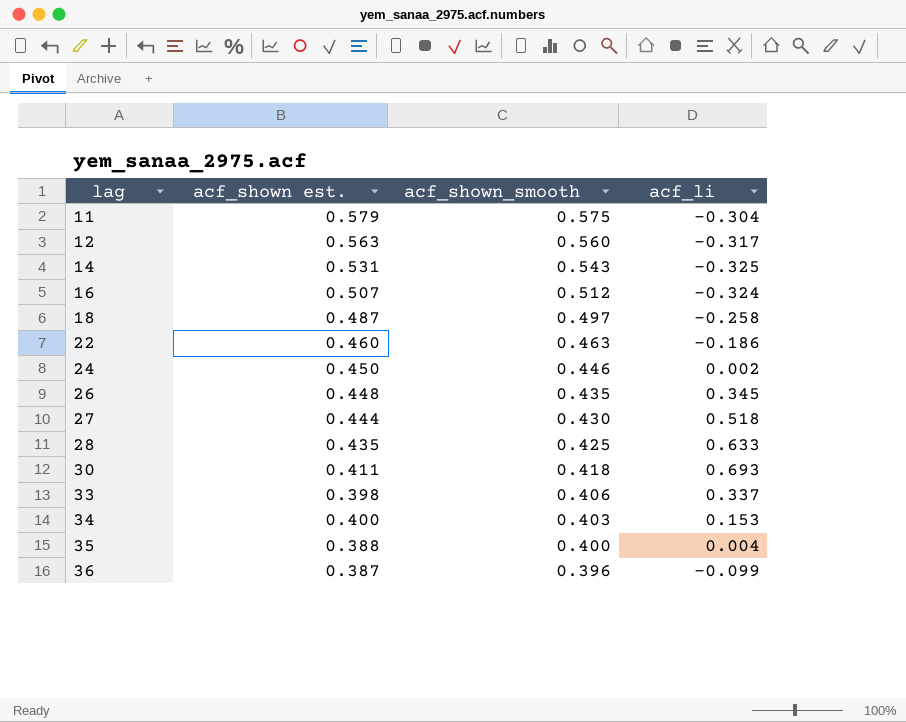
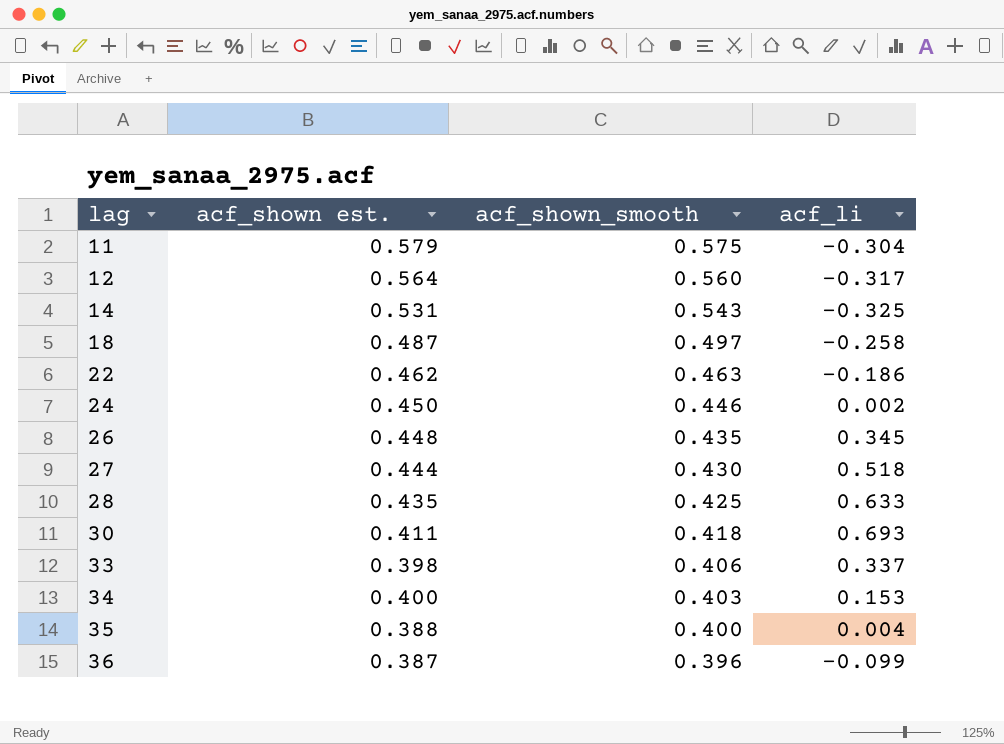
row 16: 0.507 | 0.512 | -0.324 -> none
12 | acf_shown est.: 0.563 -> 0.564
22 | acf_shown est.: 0.460 -> 0.462

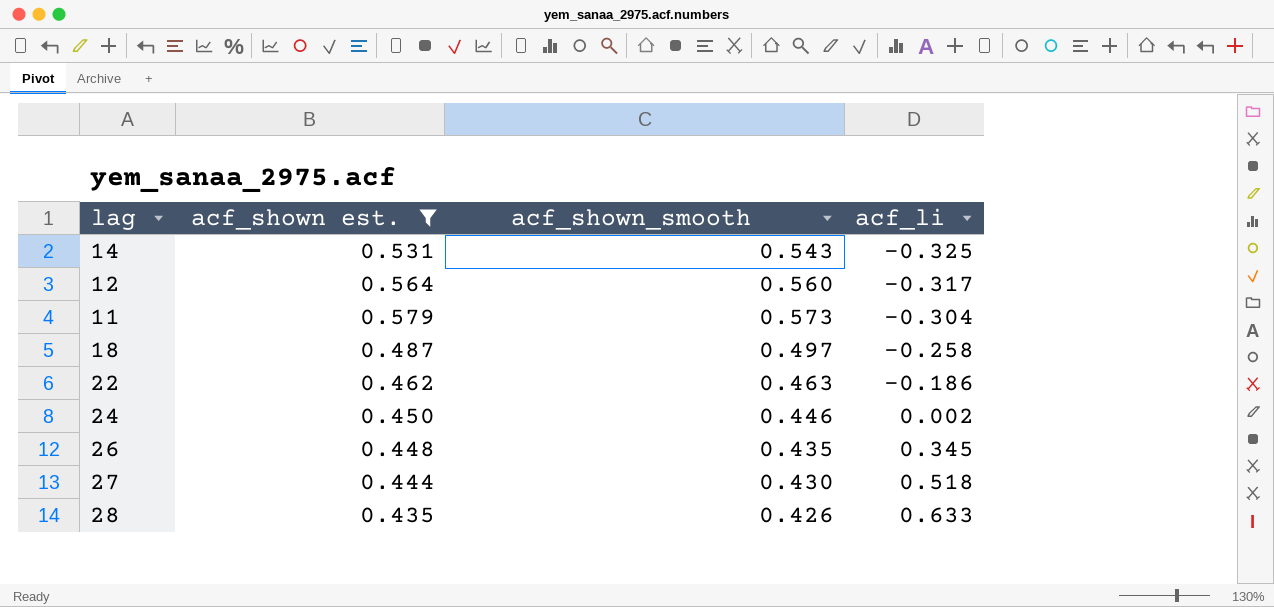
filter: none -> acf_shown est. >= 0.435
row order: lag ascending -> acf_li ascending
11 | acf_shown_smooth: 0.575 -> 0.573
28 | acf_shown_smooth: 0.425 -> 0.426

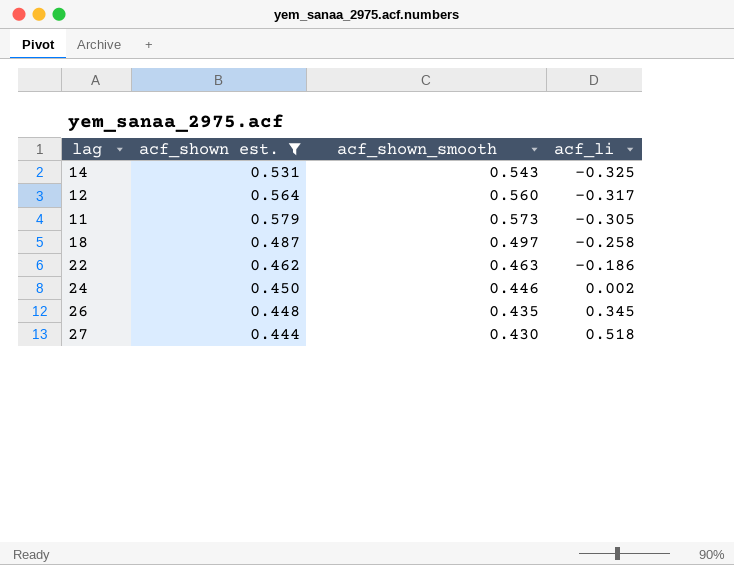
row 28: 0.435 | 0.426 | 0.633 -> none
11 | acf_li: -0.304 -> -0.305

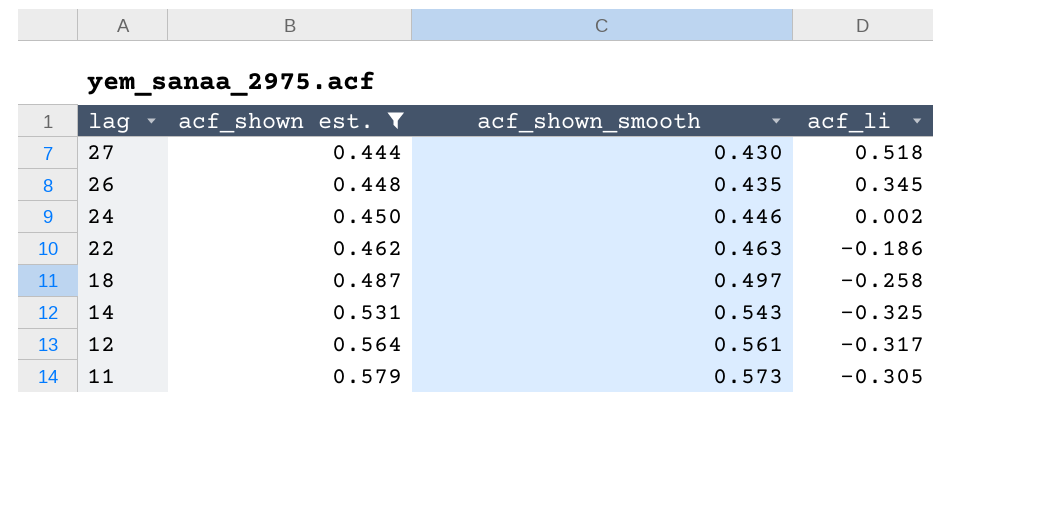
row order: acf_li ascending -> lag descending
12 | acf_shown_smooth: 0.560 -> 0.561

